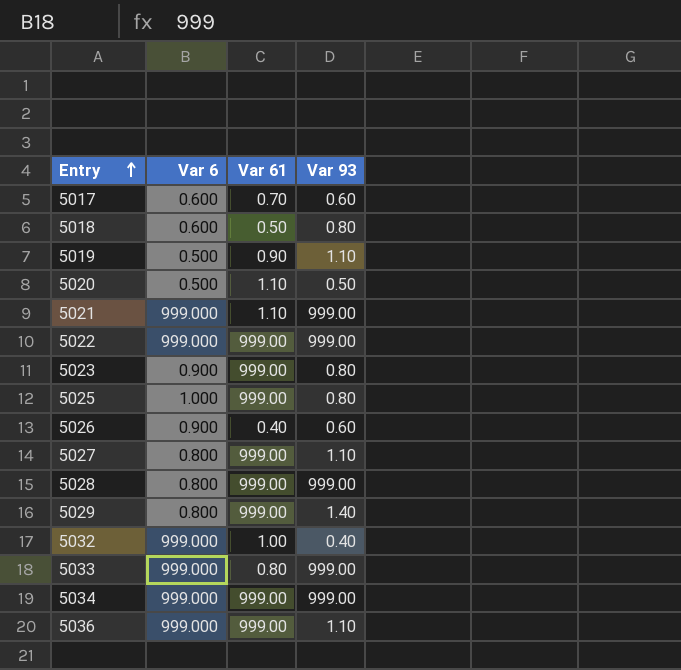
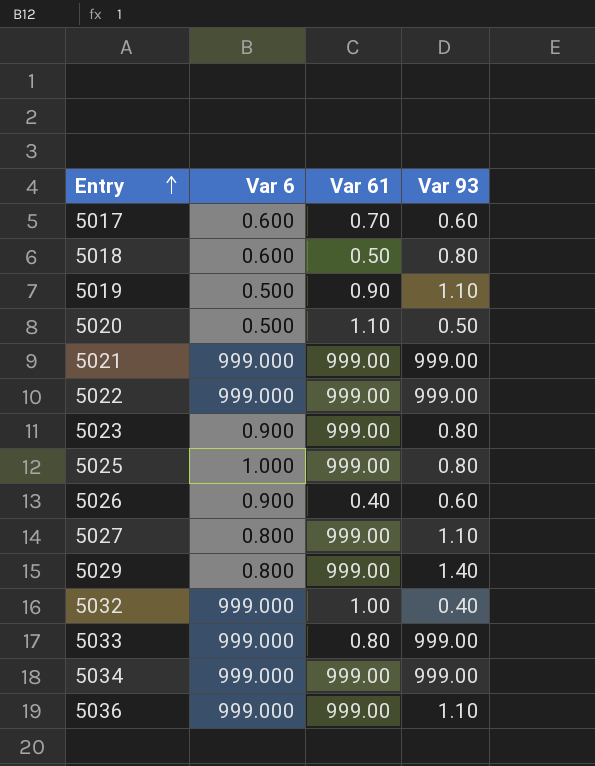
row 5028: 0.800 | 999.00 | 999.00 -> none
5021 | Var 61: 1.10 -> 999.00

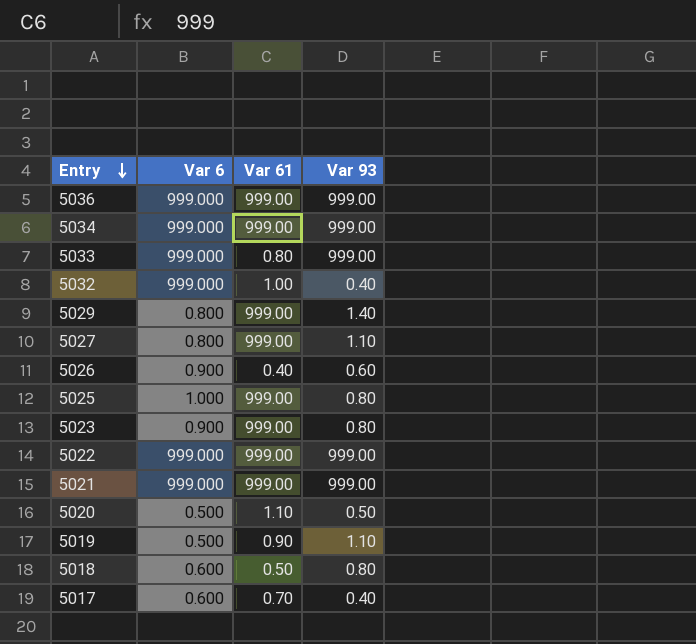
row order: Entry ascending -> Entry descending
5036 | Var 93: 1.10 -> 999.00
5017 | Var 93: 0.60 -> 0.40

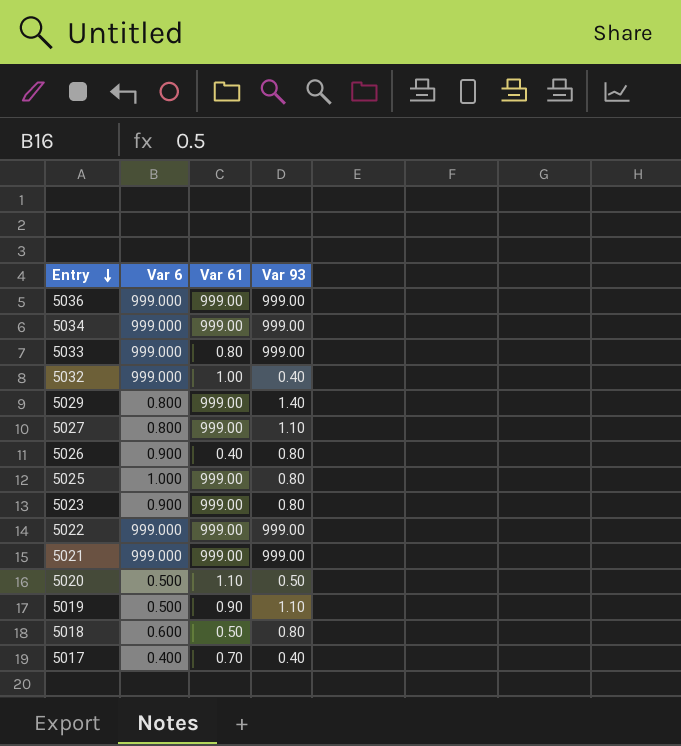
5026 | Var 93: 0.60 -> 0.80
5017 | Var 6: 0.600 -> 0.400

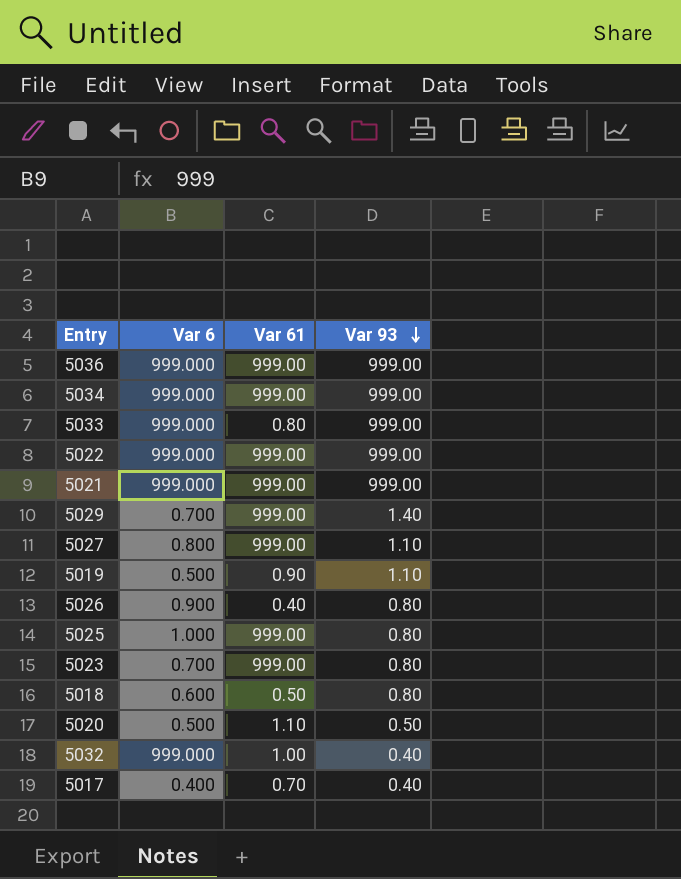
row order: Entry descending -> Var 93 descending
5029 | Var 6: 0.800 -> 0.700
5023 | Var 6: 0.900 -> 0.700

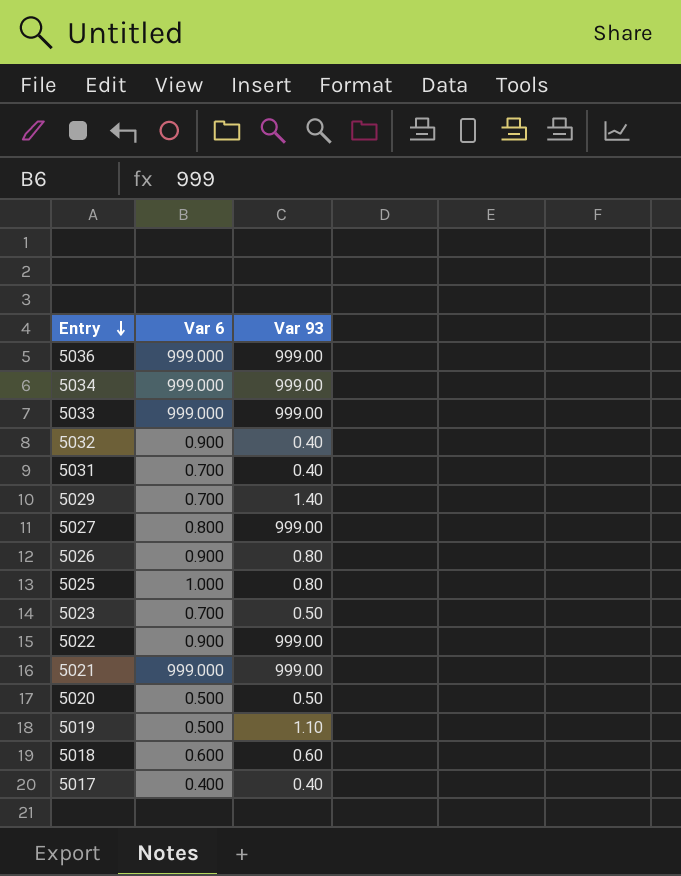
row order: Var 93 descending -> Entry descending
column Var 61 | position: 3 -> none
5032 | Var 6: 999.000 -> 0.900
row 5031: none -> 0.700 | 0.40
5027 | Var 93: 1.10 -> 999.00
5023 | Var 93: 0.80 -> 0.50
5022 | Var 6: 999.000 -> 0.900
5018 | Var 93: 0.80 -> 0.60

